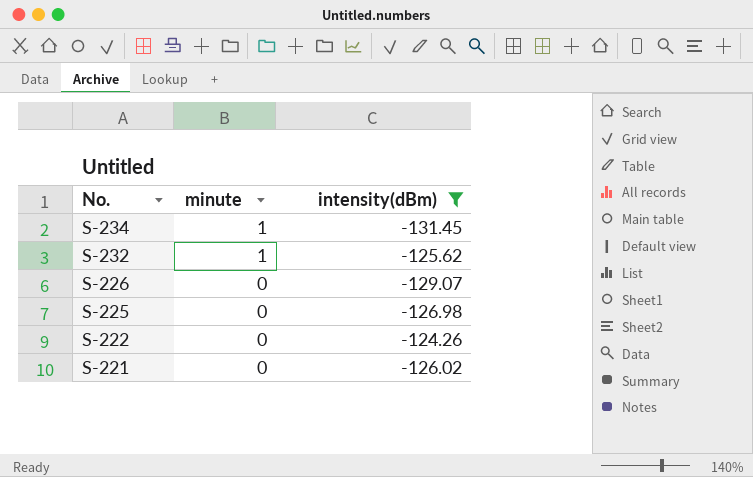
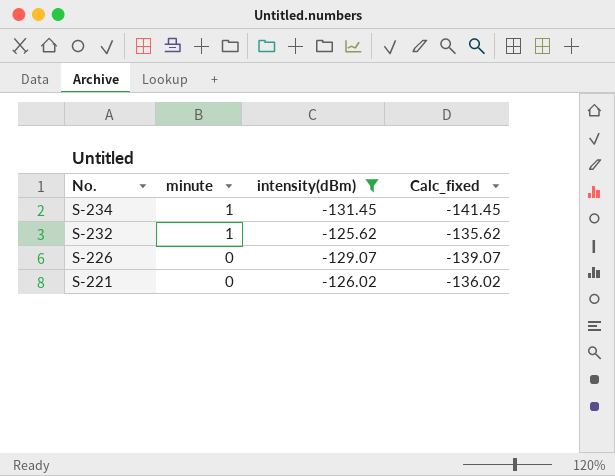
column Calc_fixed | formula: none -> [intensity(dBm)] - 10
row S-225: 0 | -126.98 -> none
row S-222: 0 | -124.26 -> none

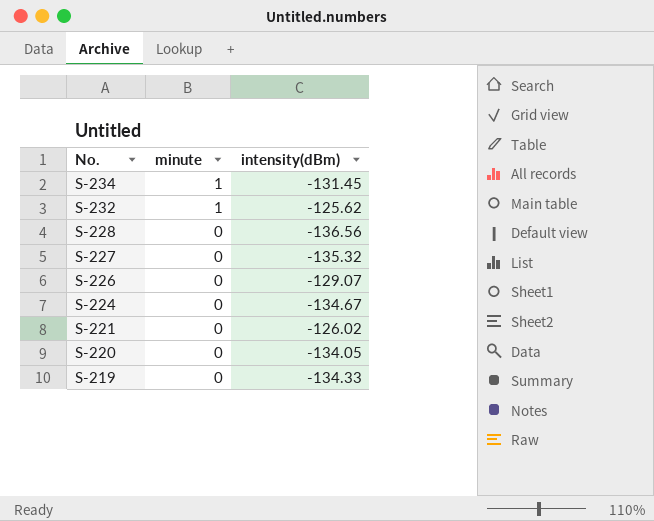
filter: intensity(dBm) >= -131.45 -> none
column Calc_fixed | formula: [intensity(dBm)] - 10 -> none

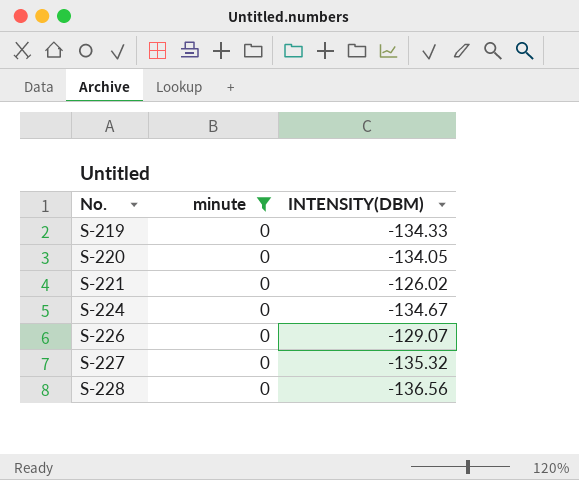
filter: none -> minute = 0
row order: No. descending -> No. ascending
column name: intensity(dBm) -> INTENSITY(DBM)

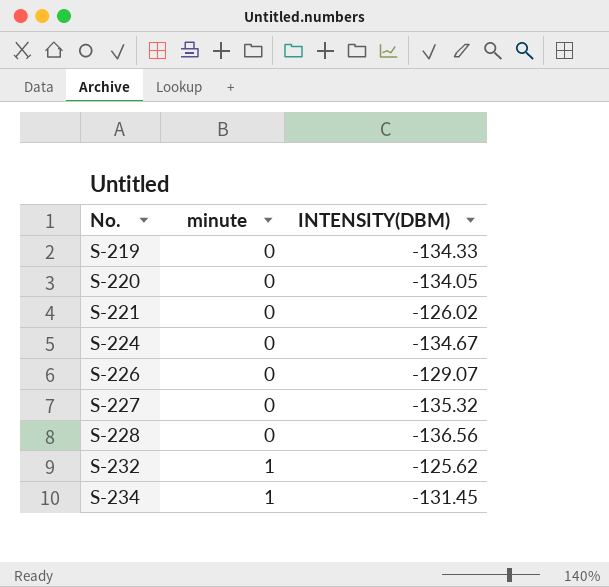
filter: minute = 0 -> none

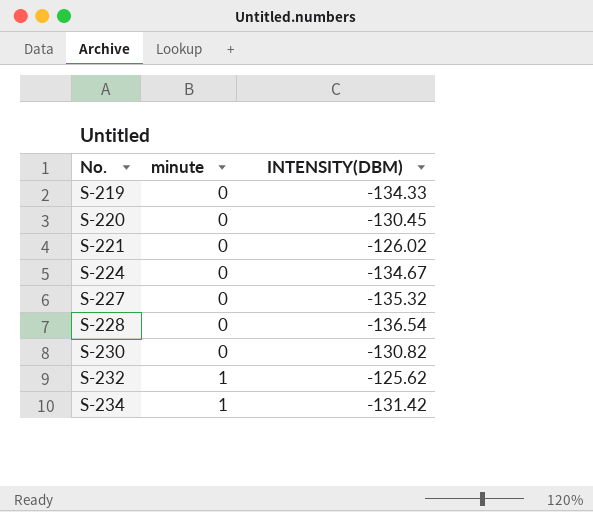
row S-226: 0 | -129.07 -> none
S-220 | INTENSITY(DBM): -134.05 -> -130.45
S-228 | INTENSITY(DBM): -136.56 -> -136.54
row S-230: none -> 0 | -130.82
S-234 | INTENSITY(DBM): -131.45 -> -131.42

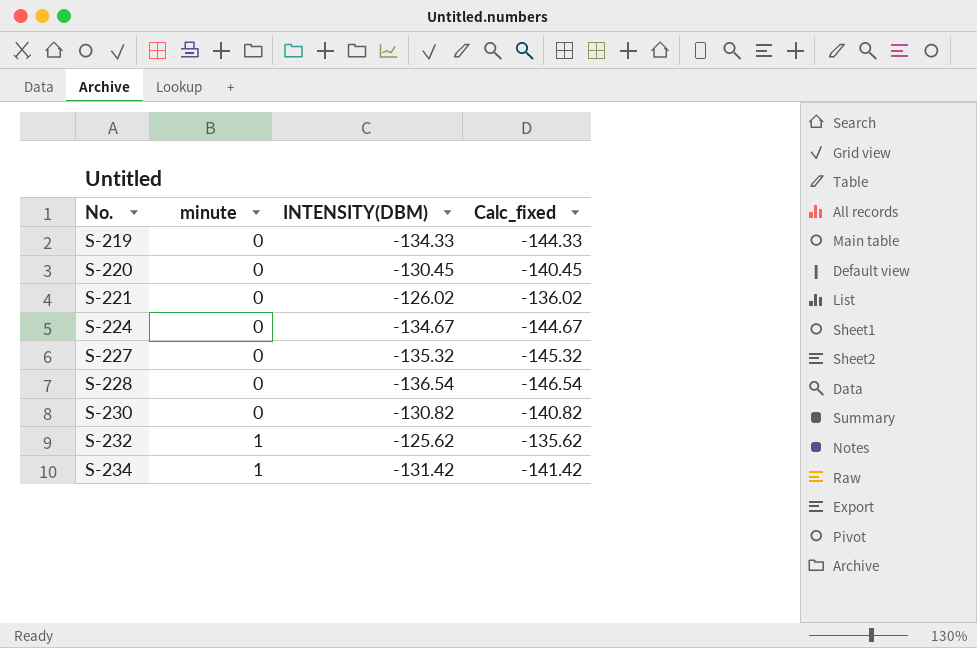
column Calc_fixed | formula: none -> [INTENSITY(DBM)] - 10

